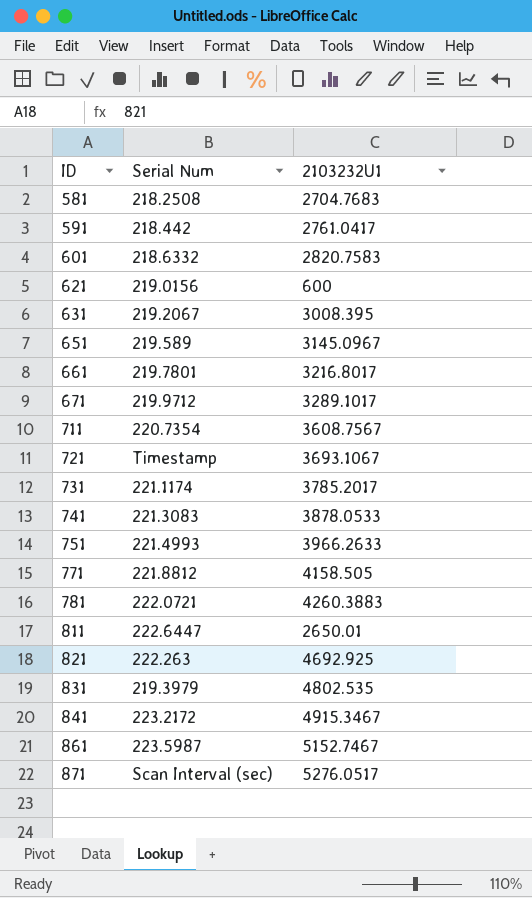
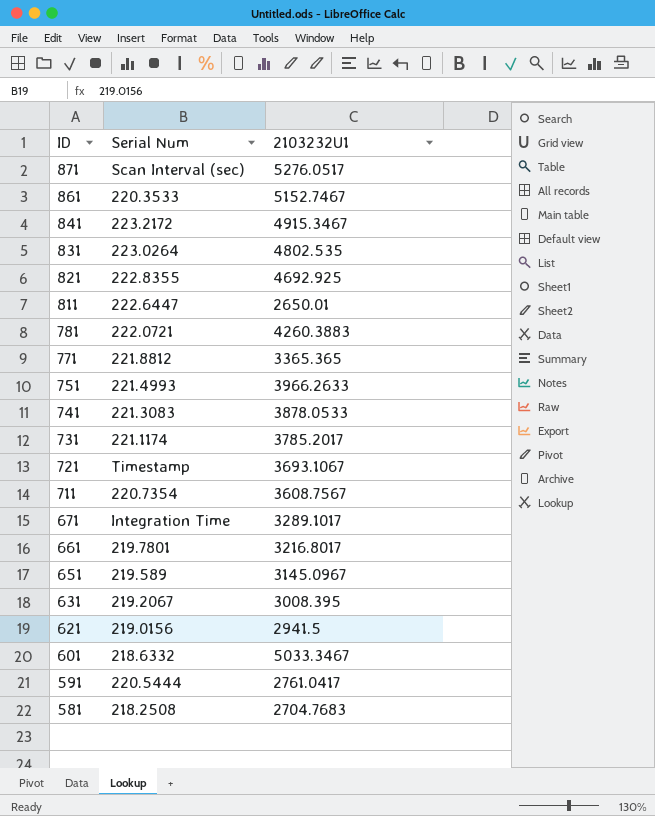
row order: ID ascending -> ID descending
861 | Serial Num: 223.5987 -> 220.3533
831 | Serial Num: 219.3979 -> 223.0264
821 | Serial Num: 222.263 -> 222.8355
771 | 2103232U1: 4158.505 -> 3365.365
671 | Serial Num: 219.9712 -> Integration Time
621 | 2103232U1: 600 -> 2941.5
601 | 2103232U1: 2820.7583 -> 5033.3467
591 | Serial Num: 218.442 -> 220.5444

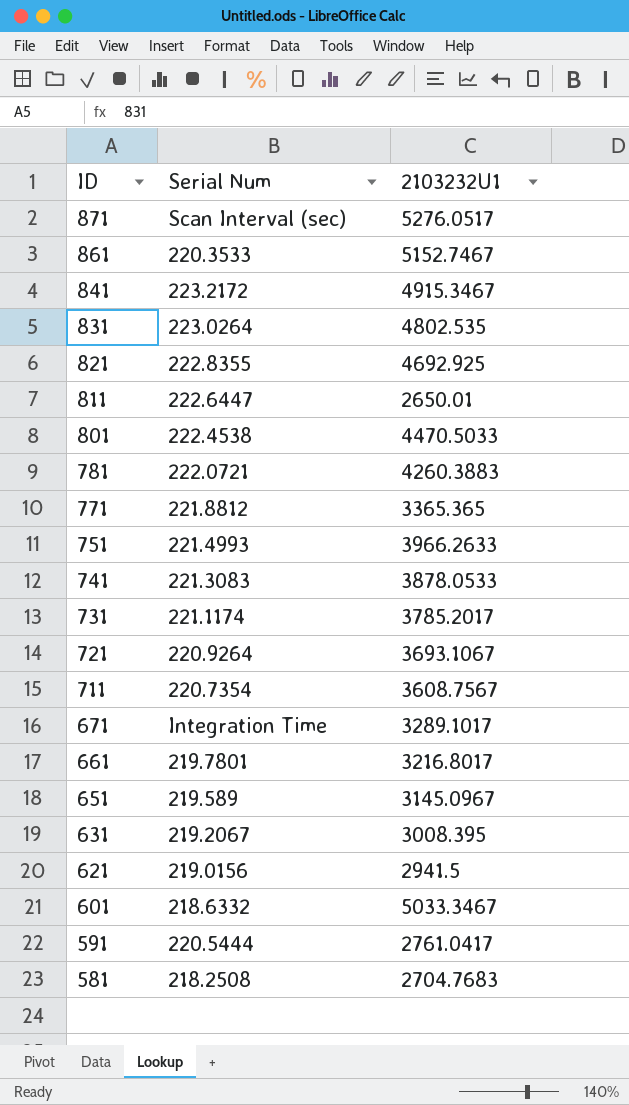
row 801: none -> 222.4538 | 4470.5033
721 | Serial Num: Timestamp -> 220.9264

